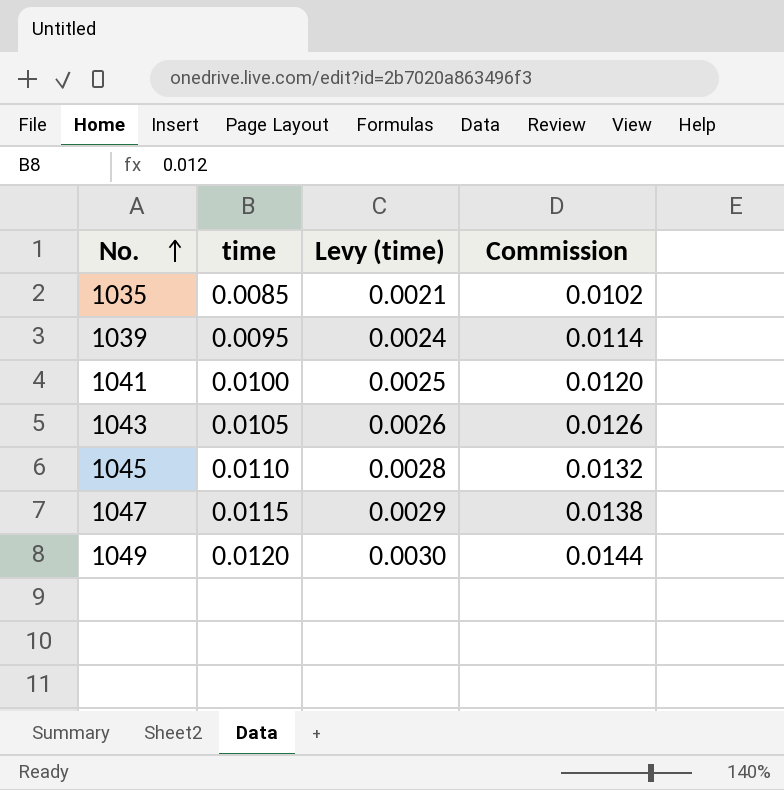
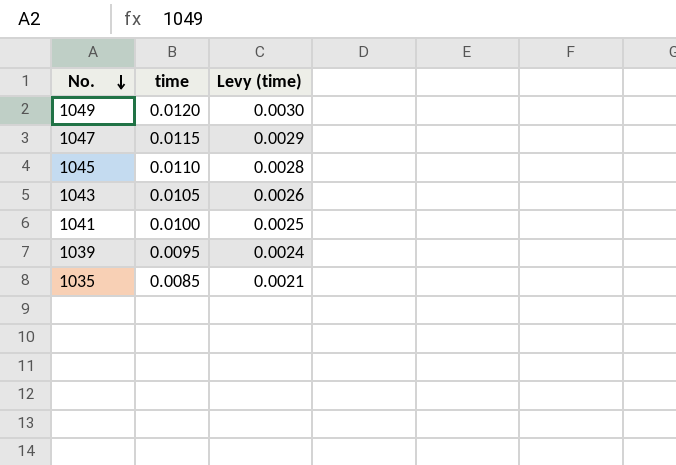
row order: No. ascending -> No. descending
column Commission | formula: [time] * 1.2 -> none

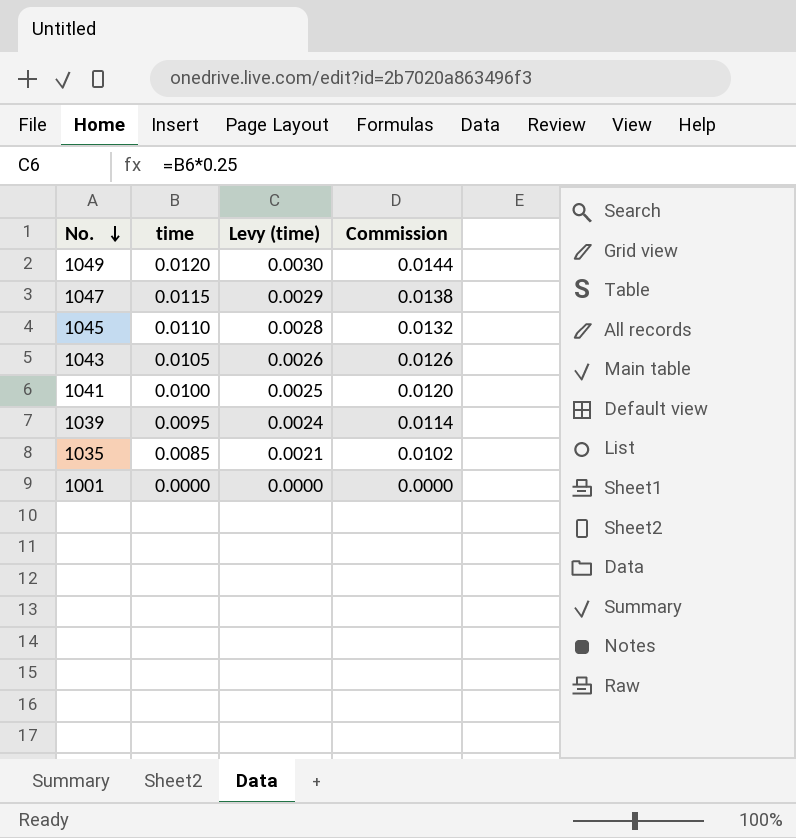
column Commission | formula: none -> [time] * 1.2
row 1001: none -> 0.0000 | 0.0000 | 0.0000

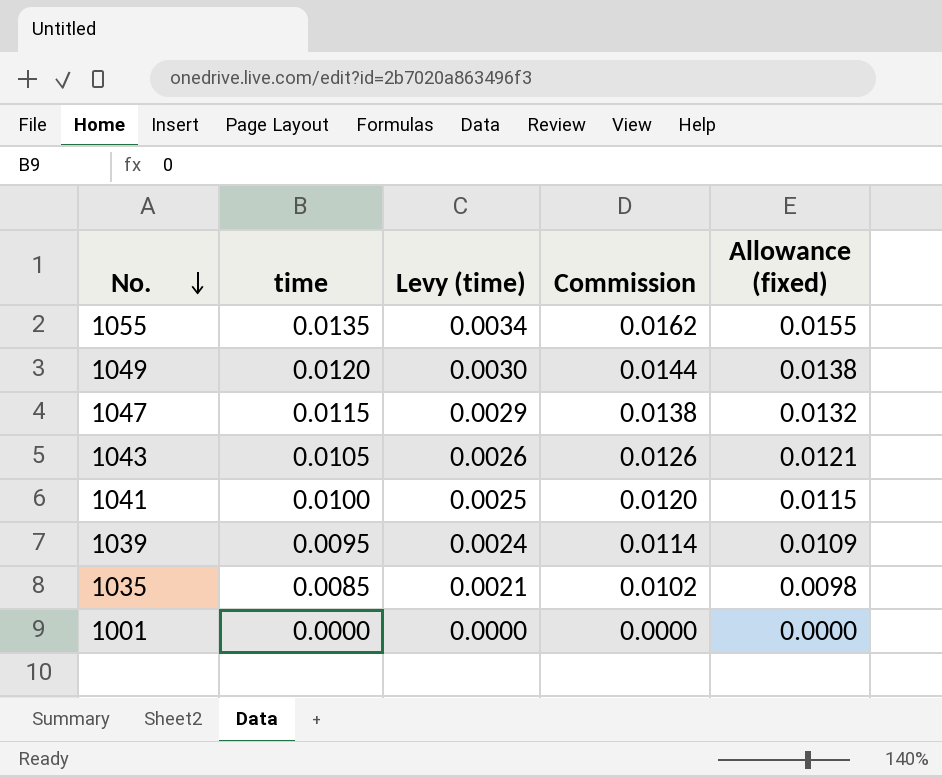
column Allowance (fixed) | formula: none -> [time] * 1.15
row 1045: 0.0110 | 0.0028 | 0.0132 -> none
row 1055: none -> 0.0135 | 0.0034 | 0.0162 | 0.0155

